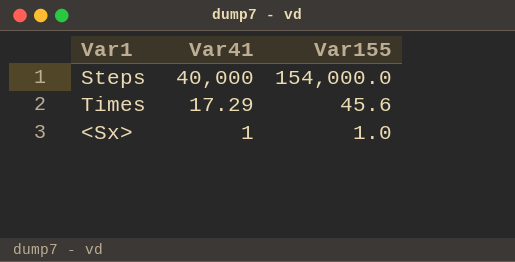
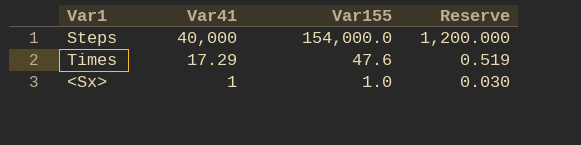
column Reserve | formula: none -> [Var41] * 0.03
Times | Var155: 45.6 -> 47.6

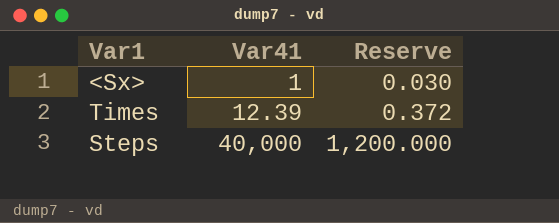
row order: Var41 descending -> Var41 ascending
column Var155 | position: 3 -> none
Times | Var41: 17.29 -> 12.39
Times | Reserve: 0.519 -> 0.372

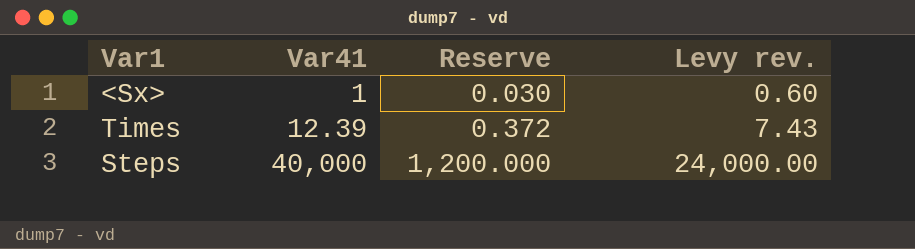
column Levy rev. | formula: none -> [Var41] * 0.6

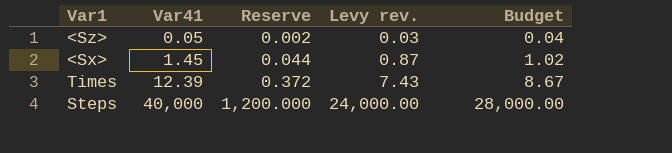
column Budget | formula: none -> [Var41] * 0.7
row <Sz>: none -> 0.05 | 0.002 | 0.03 | 0.04
<Sx> | Var41: 1 -> 1.45
<Sx> | Reserve: 0.030 -> 0.044
<Sx> | Levy rev.: 0.60 -> 0.87

